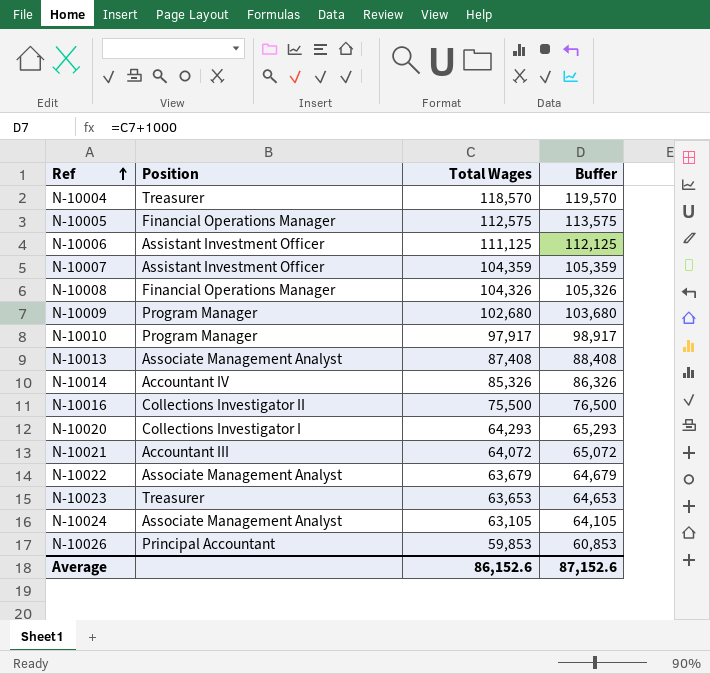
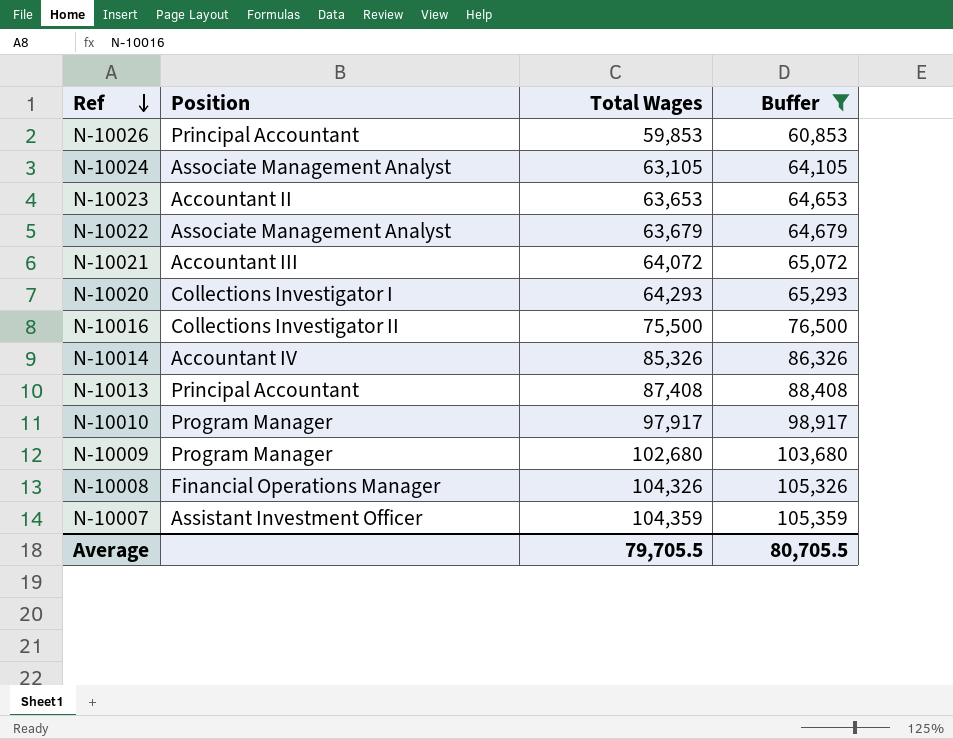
filter: none -> Buffer <= 105,359
row order: Ref ascending -> Ref descending
N-10023 | Position: Treasurer -> Accountant II
N-10013 | Position: Associate Management Analyst -> Principal Accountant
Average | Total Wages: 86,152.6 -> 79,705.5
Average | Buffer: 87,152.6 -> 80,705.5

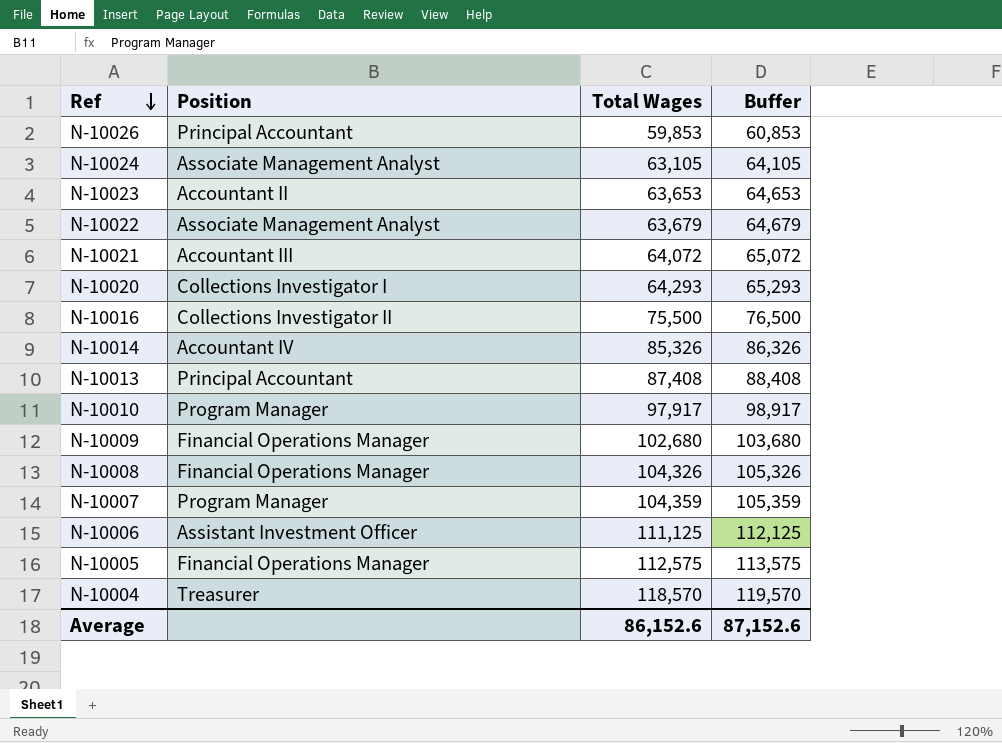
filter: Buffer <= 105,359 -> none
N-10009 | Position: Program Manager -> Financial Operations Manager
N-10007 | Position: Assistant Investment Officer -> Program Manager
Average | Total Wages: 79,705.5 -> 86,152.6
Average | Buffer: 80,705.5 -> 87,152.6

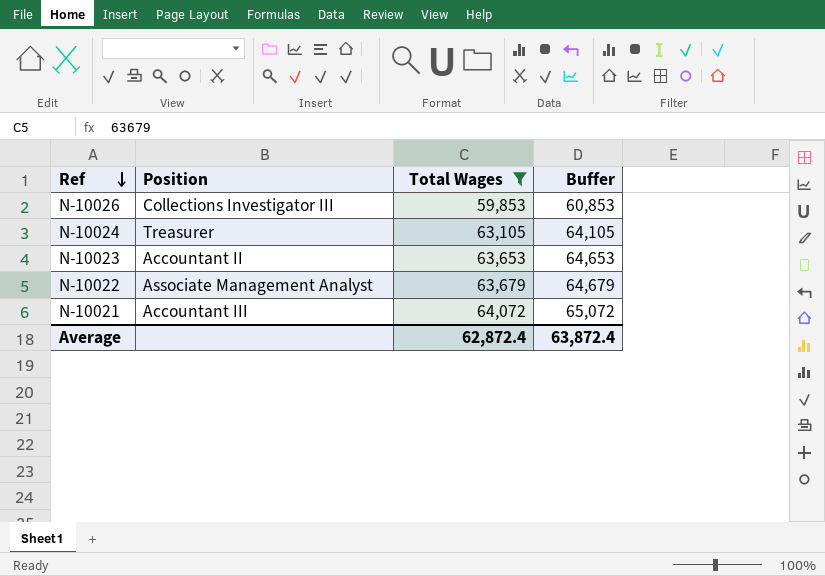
filter: none -> Total Wages <= 64,072
N-10026 | Position: Principal Accountant -> Collections Investigator III
N-10024 | Position: Associate Management Analyst -> Treasurer
Average | Total Wages: 86,152.6 -> 62,872.4
Average | Buffer: 87,152.6 -> 63,872.4

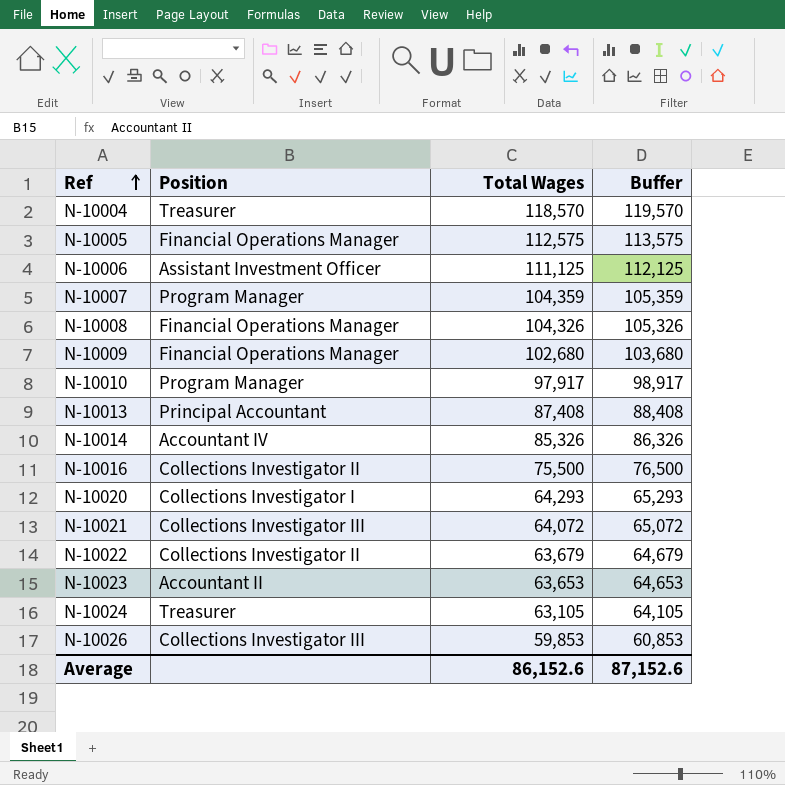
filter: Total Wages <= 64,072 -> none
row order: Ref descending -> Ref ascending
N-10021 | Position: Accountant III -> Collections Investigator III
N-10022 | Position: Associate Management Analyst -> Collections Investigator II
Average | Total Wages: 62,872.4 -> 86,152.6
Average | Buffer: 63,872.4 -> 87,152.6

